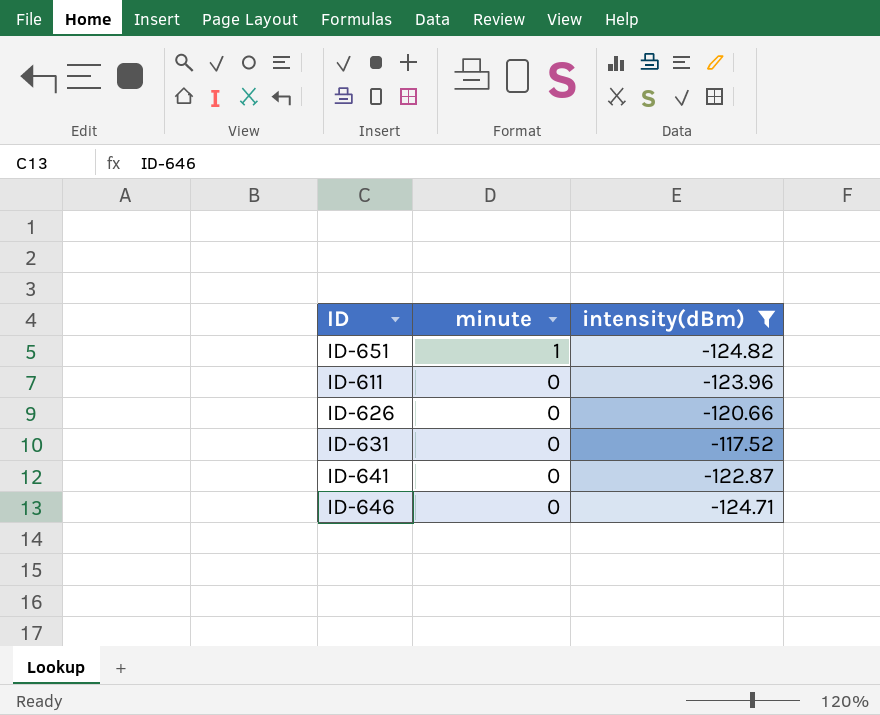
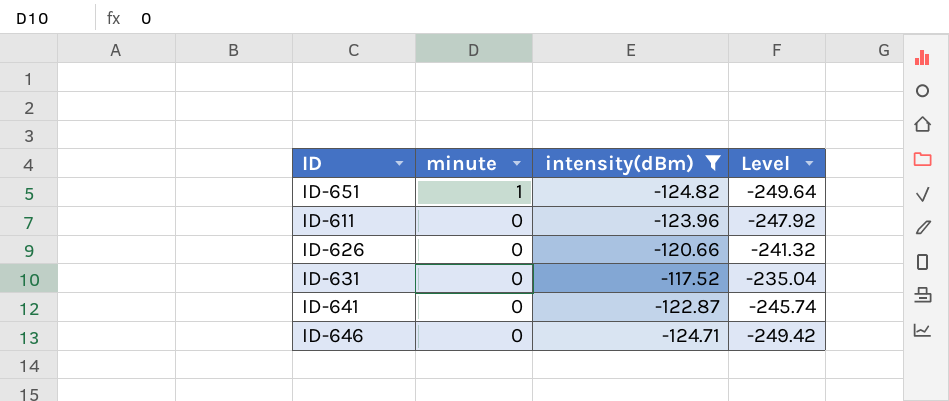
column Level | formula: none -> [intensity(dBm)] * 2

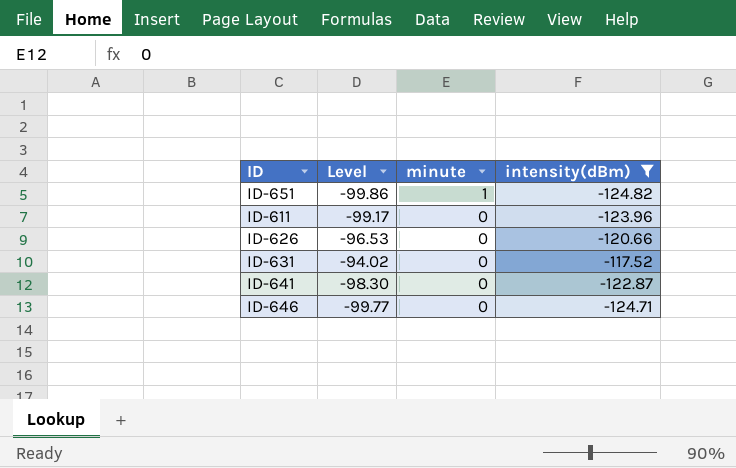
column Level | formula: [intensity(dBm)] * 2 -> [intensity(dBm)] * 0.8
column Level | position: 4 -> 2

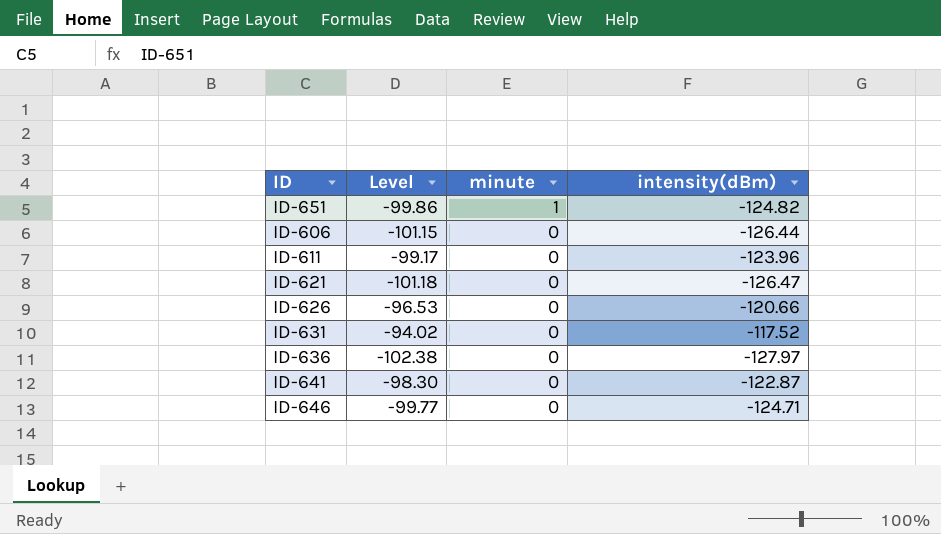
filter: intensity(dBm) >= -124.82 -> none

